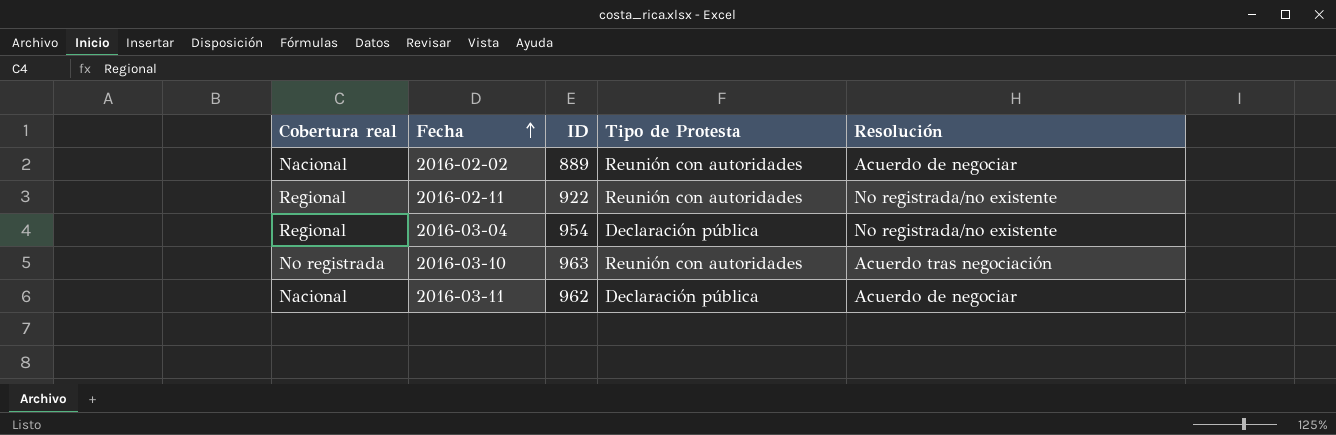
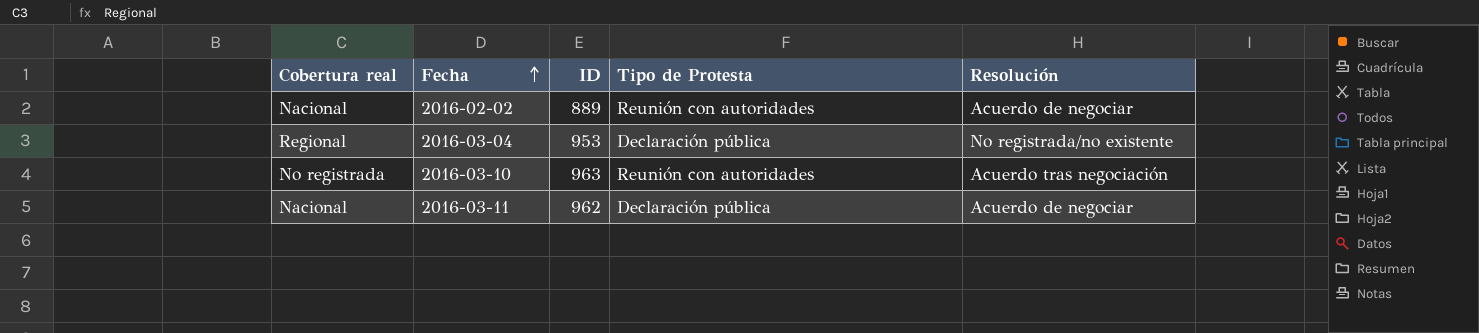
row 2016-02-11: Regional | 922 | Reunión con autoridades | No registrada/no existente -> none
2016-03-04 | ID: 954 -> 953

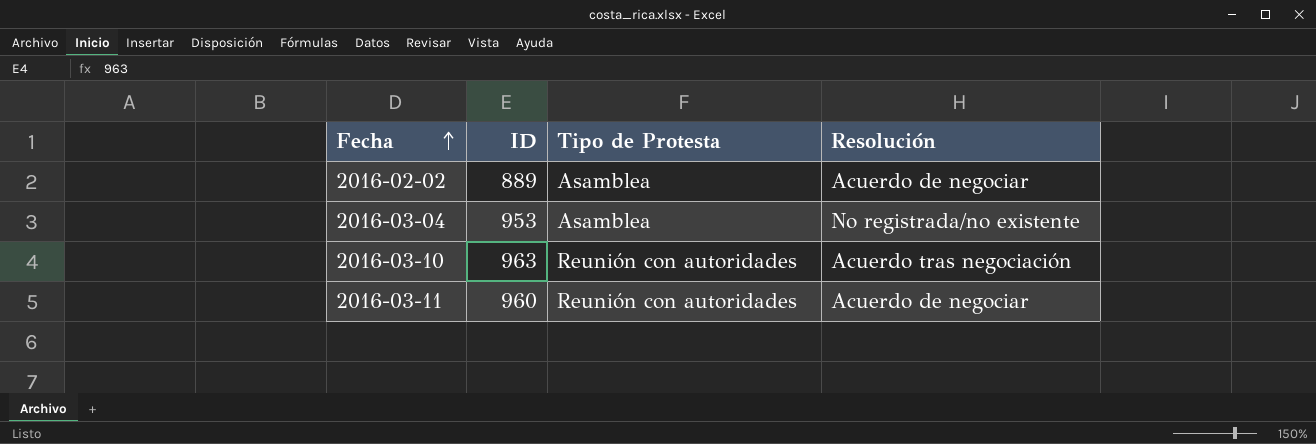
column Cobertura real | position: 1 -> none
2016-02-02 | Tipo de Protesta: Reunión con autoridades -> Asamblea
2016-03-04 | Tipo de Protesta: Declaración pública -> Asamblea
2016-03-11 | ID: 962 -> 960
2016-03-11 | Tipo de Protesta: Declaración pública -> Reunión con autoridades

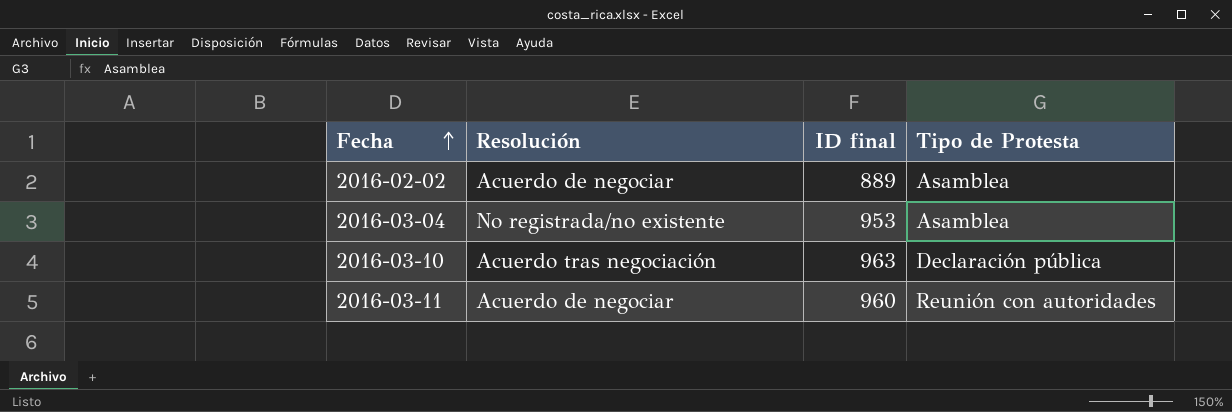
column Resolución | position: 4 -> 2
column name: ID -> ID final
2016-03-10 | Tipo de Protesta: Reunión con autoridades -> Declaración pública

